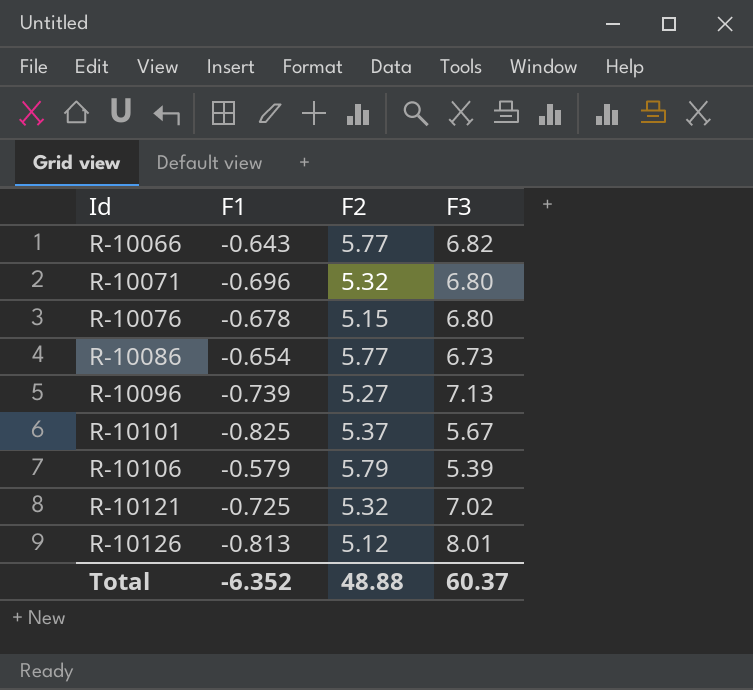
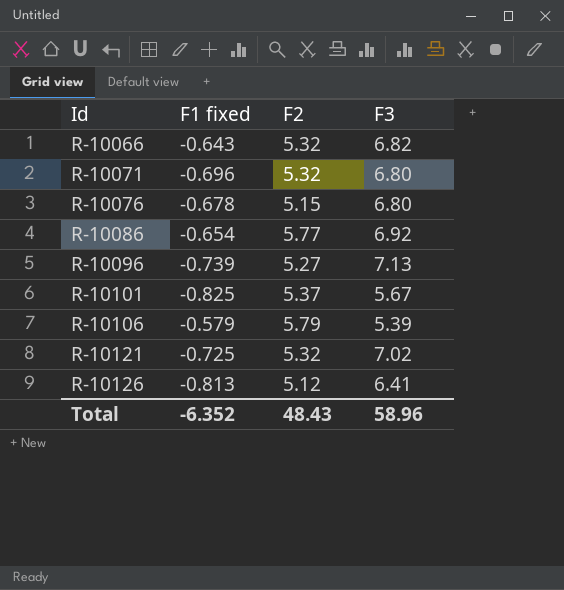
column name: F1 -> F1 fixed
R-10066 | F2: 5.77 -> 5.32
R-10086 | F3: 6.73 -> 6.92
R-10126 | F3: 8.01 -> 6.41
Total | F2: 48.88 -> 48.43
Total | F3: 60.37 -> 58.96

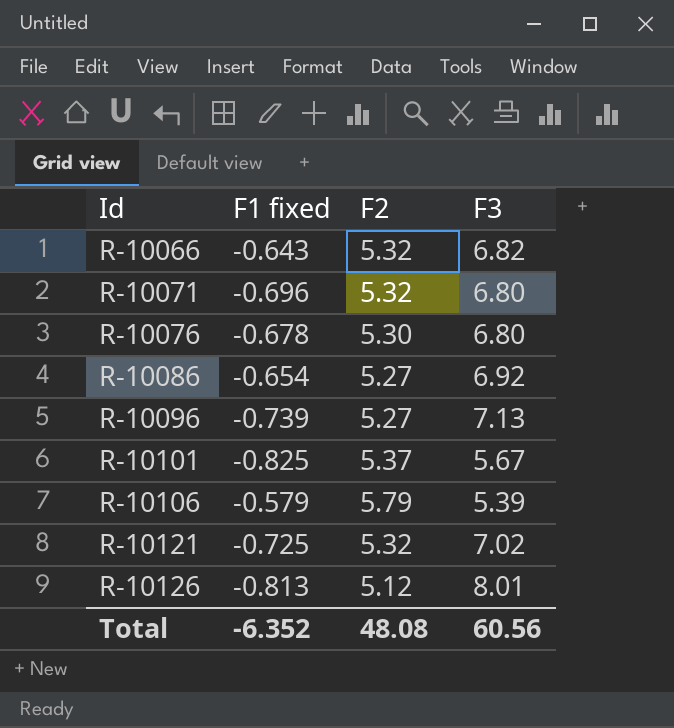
R-10076 | F2: 5.15 -> 5.30
R-10086 | F2: 5.77 -> 5.27
R-10126 | F3: 6.41 -> 8.01
Total | F2: 48.43 -> 48.08
Total | F3: 58.96 -> 60.56

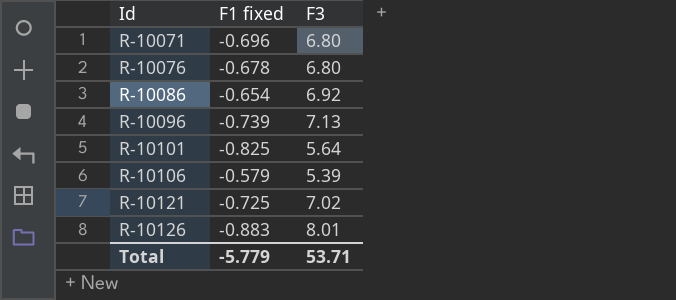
column F2 | position: 3 -> none
row R-10066: -0.643 | 5.32 | 6.82 -> none
R-10101 | F3: 5.67 -> 5.64
R-10126 | F1 fixed: -0.813 -> -0.883
Total | F1 fixed: -6.352 -> -5.779
Total | F3: 60.56 -> 53.71

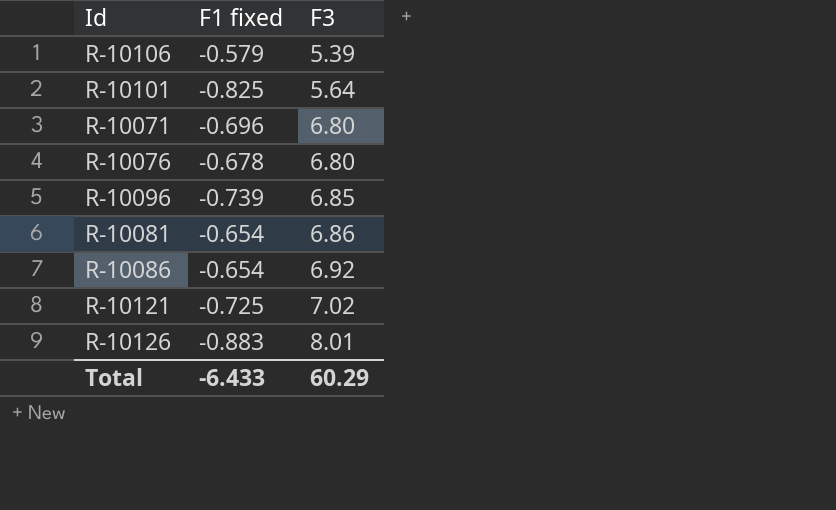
row order: Id ascending -> F3 ascending
R-10096 | F3: 7.13 -> 6.85
row R-10081: none -> -0.654 | 6.86
Total | F1 fixed: -5.779 -> -6.433
Total | F3: 53.71 -> 60.29

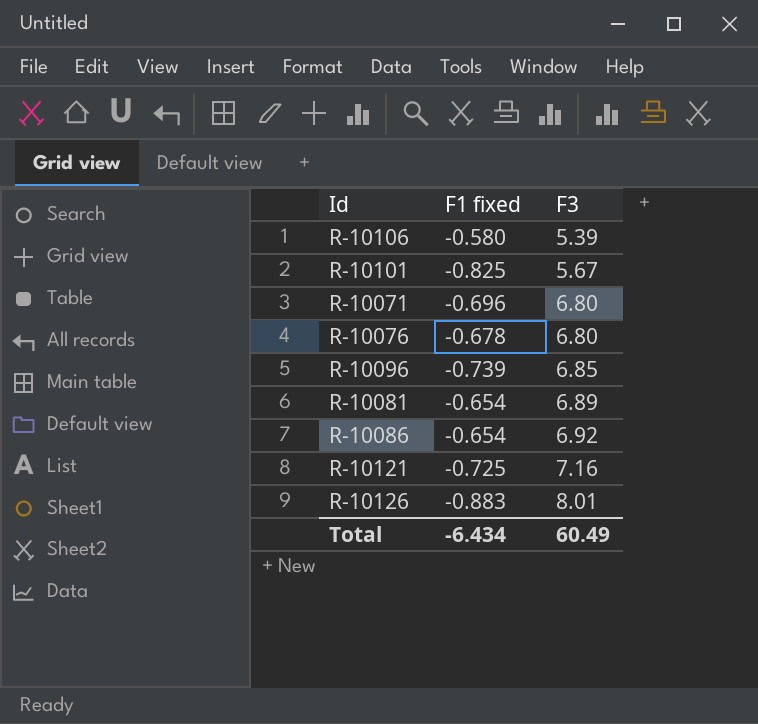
R-10106 | F1 fixed: -0.579 -> -0.580
R-10101 | F3: 5.64 -> 5.67
R-10081 | F3: 6.86 -> 6.89
R-10121 | F3: 7.02 -> 7.16
Total | F1 fixed: -6.433 -> -6.434
Total | F3: 60.29 -> 60.49

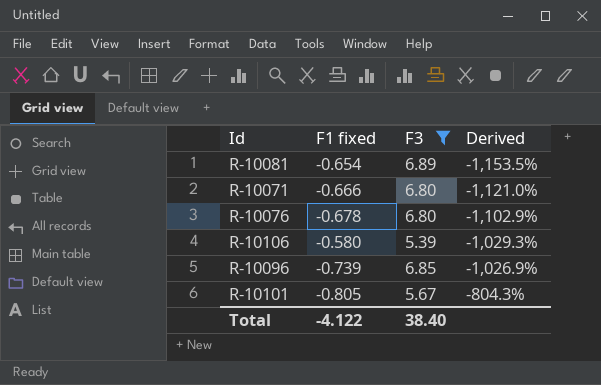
filter: none -> F3 <= 6.89
row order: F3 ascending -> Derived ascending
column Derived | formula: none -> ([F3] - [F1 fixed]) / [F1 fixed]
R-10071 | F1 fixed: -0.696 -> -0.666
R-10101 | F1 fixed: -0.825 -> -0.805
Total | F1 fixed: -6.434 -> -4.122
Total | F3: 60.49 -> 38.40

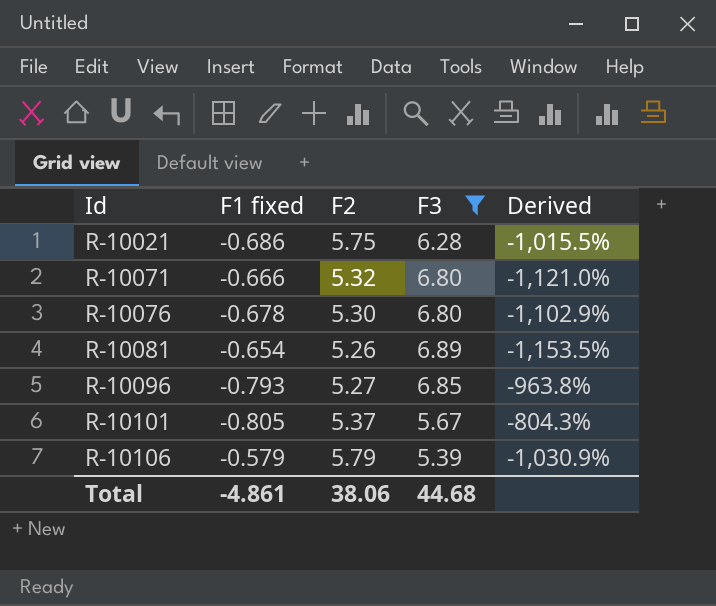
row order: Derived ascending -> Id ascending
column F2 | position: none -> 3
row R-10021: none -> -0.686 | 5.75 | 6.28 | -1,015.5%
R-10096 | F1 fixed: -0.739 -> -0.793
R-10096 | Derived: -1,026.9% -> -963.8%
R-10106 | F1 fixed: -0.580 -> -0.579
R-10106 | Derived: -1,029.3% -> -1,030.9%
Total | F1 fixed: -4.122 -> -4.861
Total | F3: 38.40 -> 44.68

